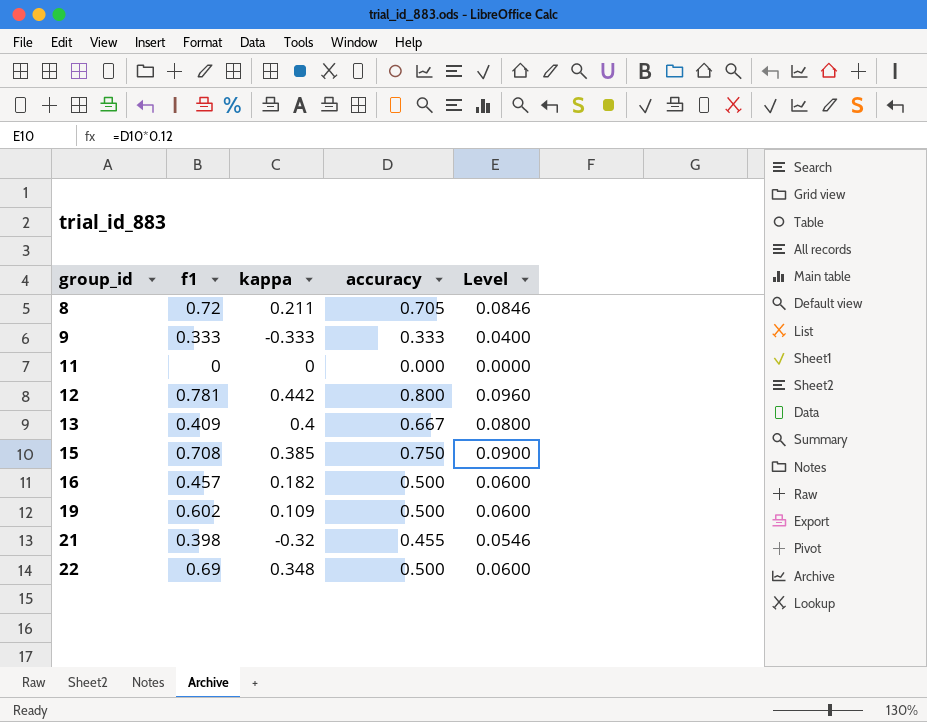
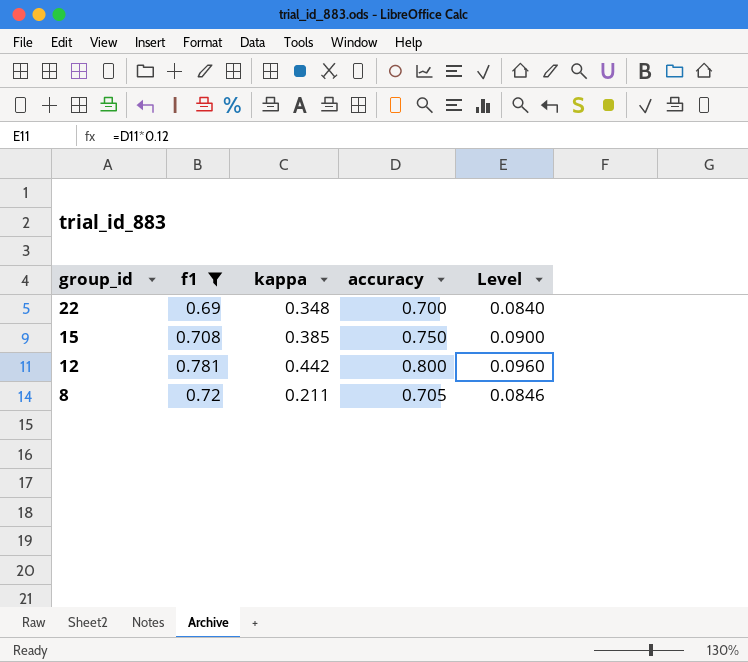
filter: none -> f1 >= 0.69
row order: group_id ascending -> group_id descending
22 | accuracy: 0.500 -> 0.700
22 | Level: 0.0600 -> 0.0840

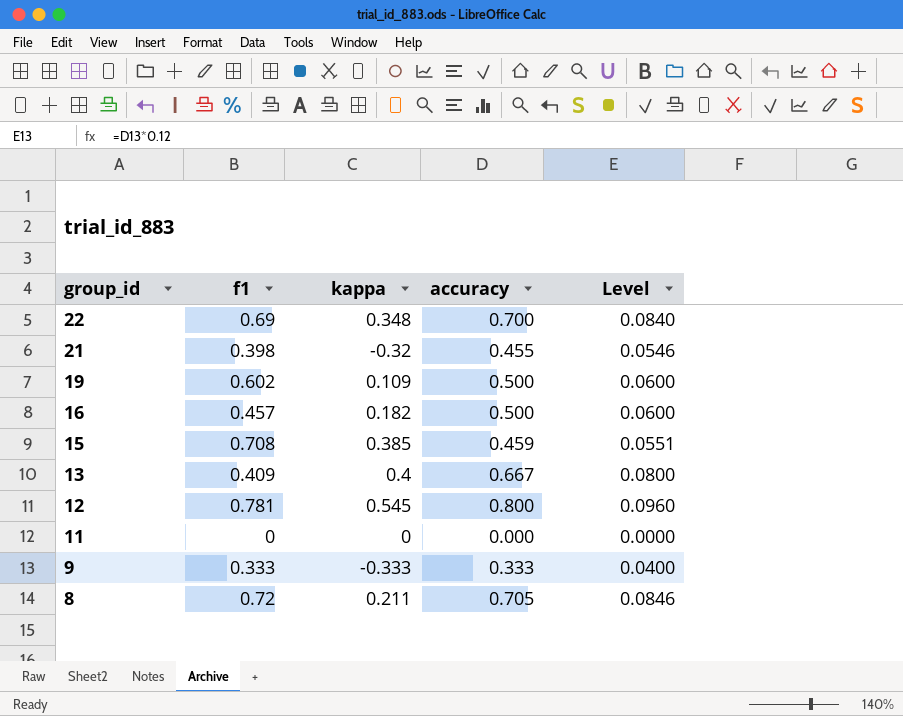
filter: f1 >= 0.69 -> none
15 | accuracy: 0.750 -> 0.459
15 | Level: 0.0900 -> 0.0551
12 | kappa: 0.442 -> 0.545

